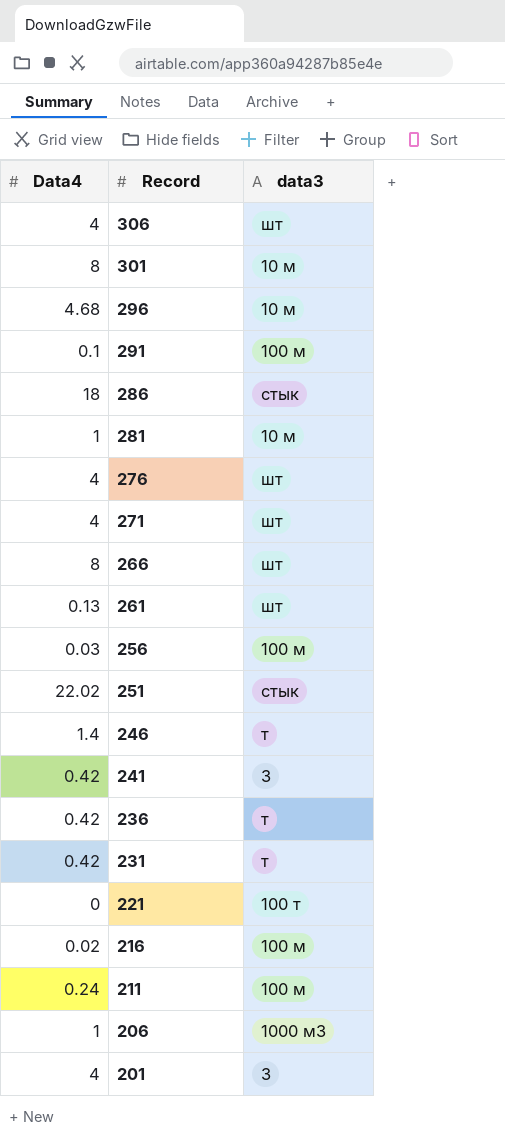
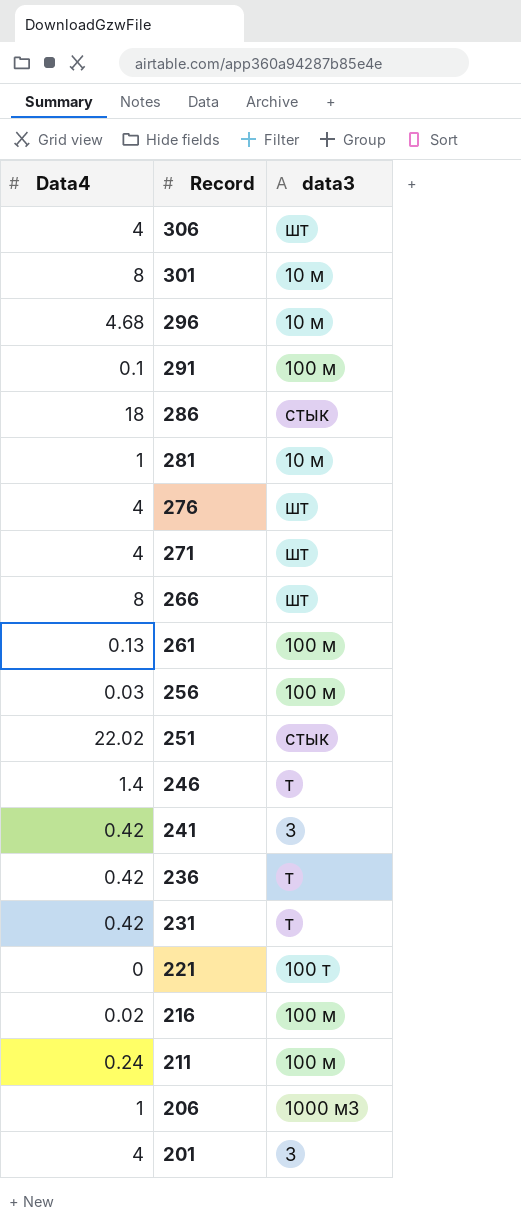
261 | data3: шт -> 100 м

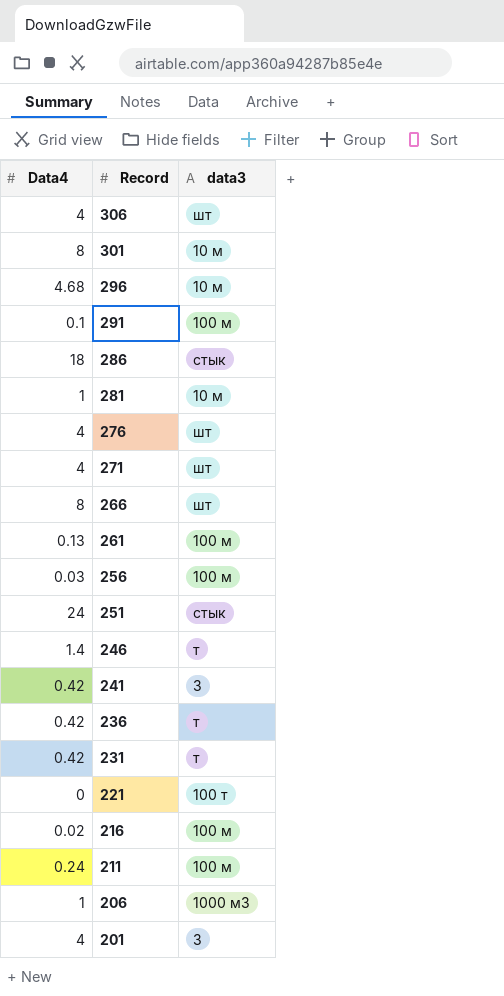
251 | Data4: 22.02 -> 24

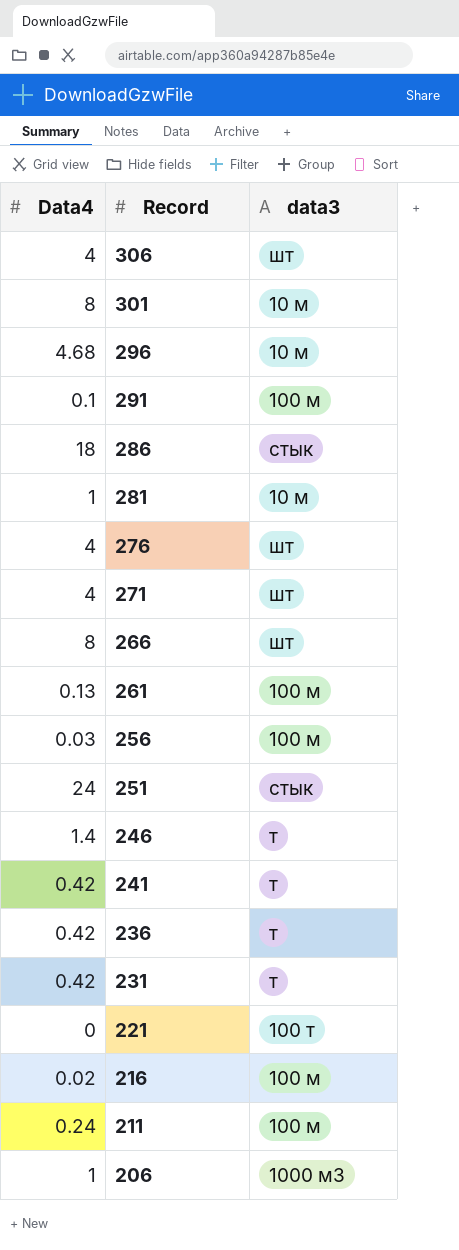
row 201: 4 | 3 -> none
241 | data3: 3 -> т

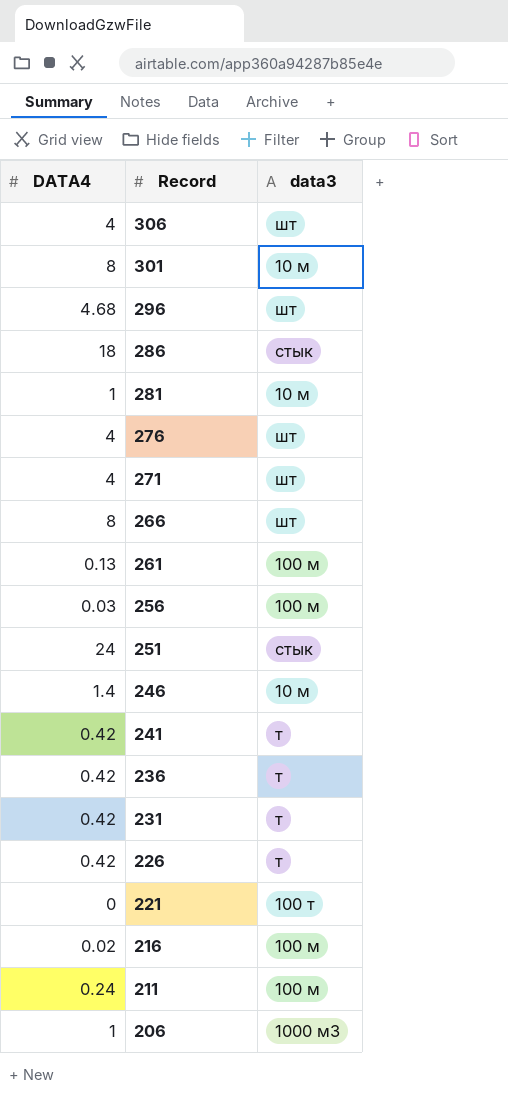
column name: Data4 -> DATA4
row 291: 0.1 | 100 м -> none
296 | data3: 10 м -> шт
246 | data3: т -> 10 м
row 226: none -> 0.42 | т

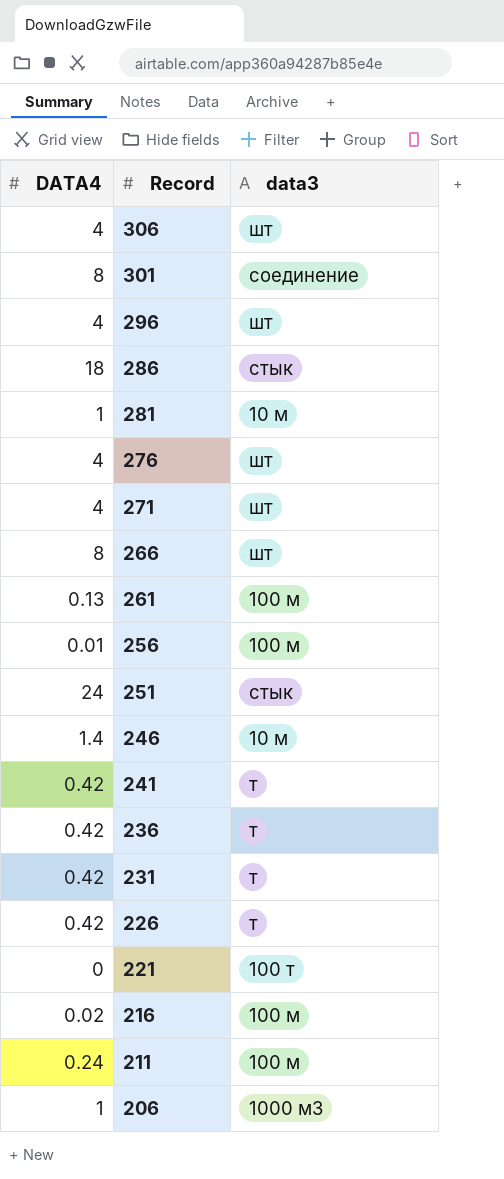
301 | data3: 10 м -> соединение
296 | DATA4: 4.68 -> 4
256 | DATA4: 0.03 -> 0.01

